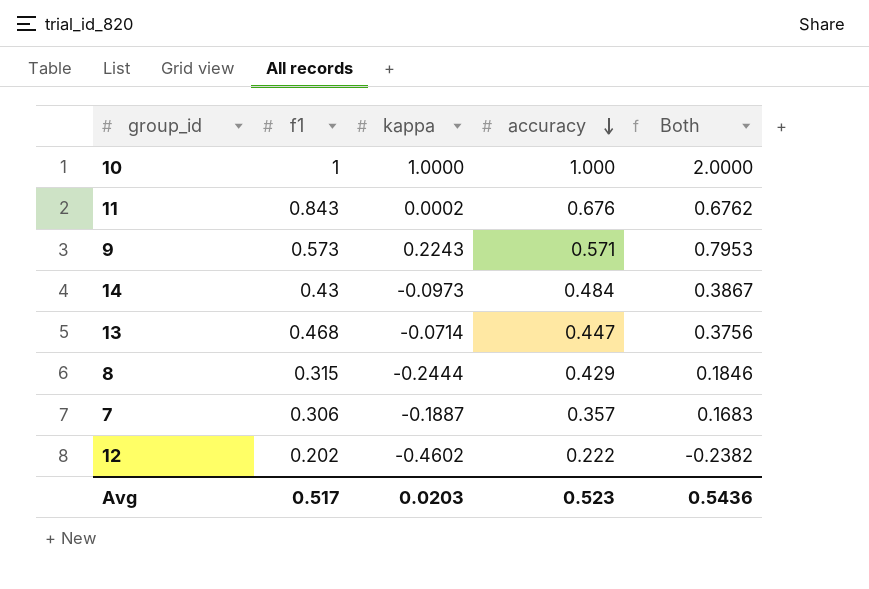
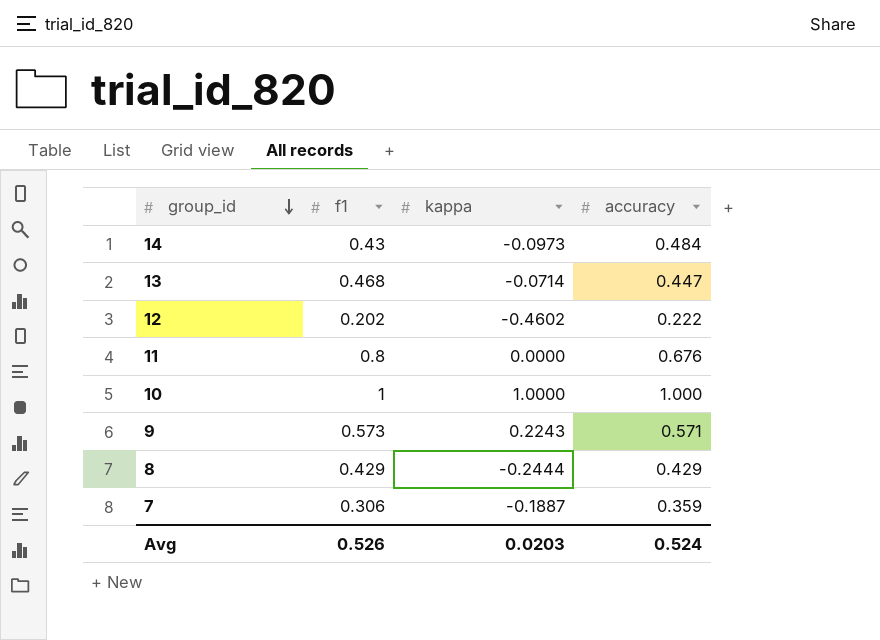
row order: accuracy descending -> group_id descending
column Both | formula: [kappa] + [accuracy] -> none
11 | f1: 0.843 -> 0.8
11 | kappa: 0.0002 -> 0.0000
8 | f1: 0.315 -> 0.429
7 | accuracy: 0.357 -> 0.359
Avg | f1: 0.517 -> 0.526
Avg | accuracy: 0.523 -> 0.524

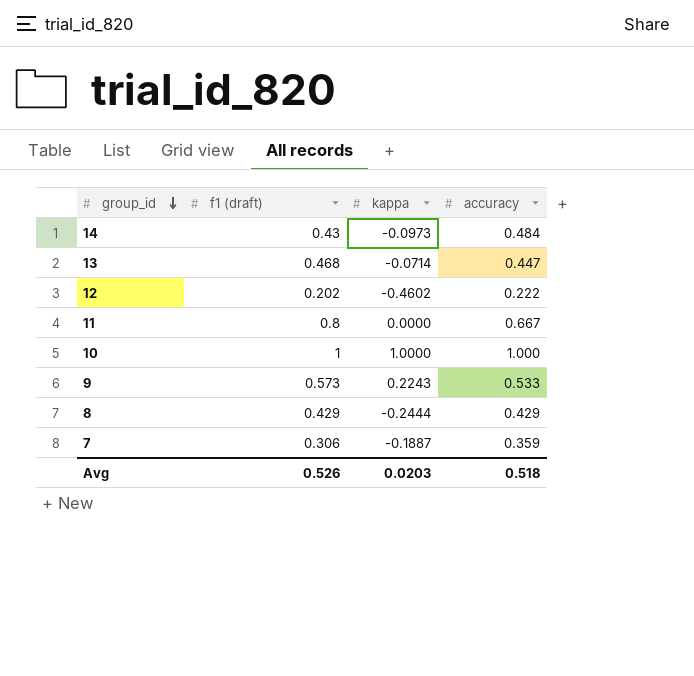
column name: f1 -> f1 (draft)
11 | accuracy: 0.676 -> 0.667
9 | accuracy: 0.571 -> 0.533
Avg | accuracy: 0.524 -> 0.518

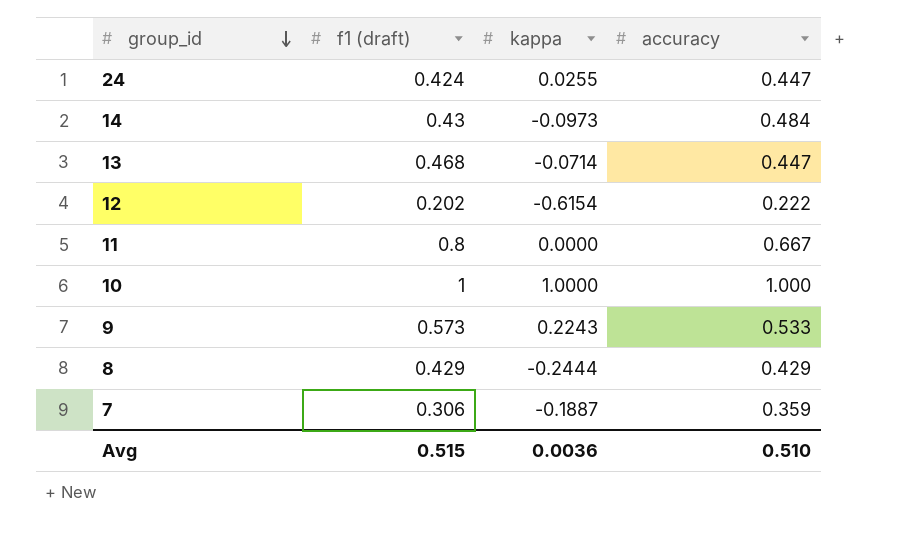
row 24: none -> 0.424 | 0.0255 | 0.447
12 | kappa: -0.4602 -> -0.6154
Avg | f1 (draft): 0.526 -> 0.515
Avg | kappa: 0.0203 -> 0.0036
Avg | accuracy: 0.518 -> 0.510

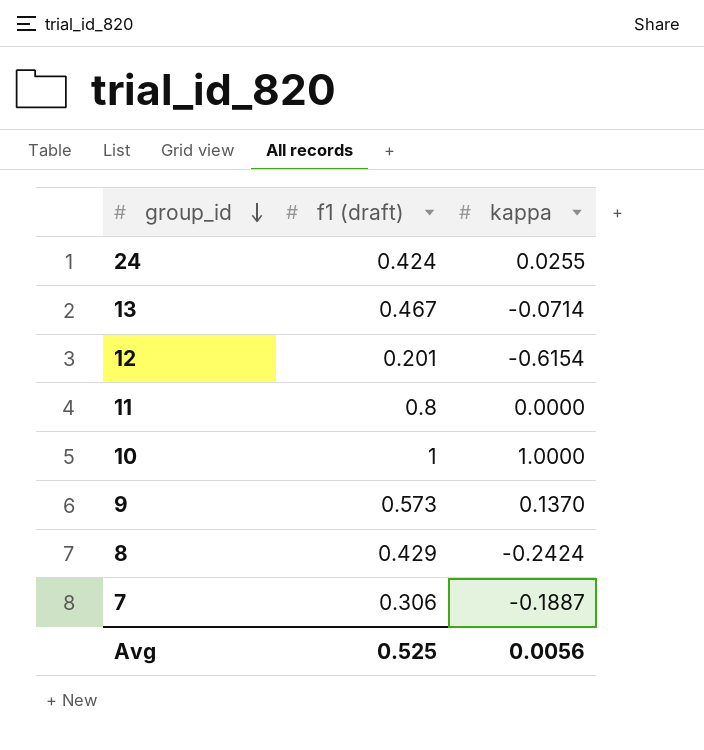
column accuracy | position: 4 -> none
row 14: 0.43 | -0.0973 | 0.484 -> none
13 | f1 (draft): 0.468 -> 0.467
12 | f1 (draft): 0.202 -> 0.201
9 | kappa: 0.2243 -> 0.1370
8 | kappa: -0.2444 -> -0.2424
Avg | f1 (draft): 0.515 -> 0.525
Avg | kappa: 0.0036 -> 0.0056

